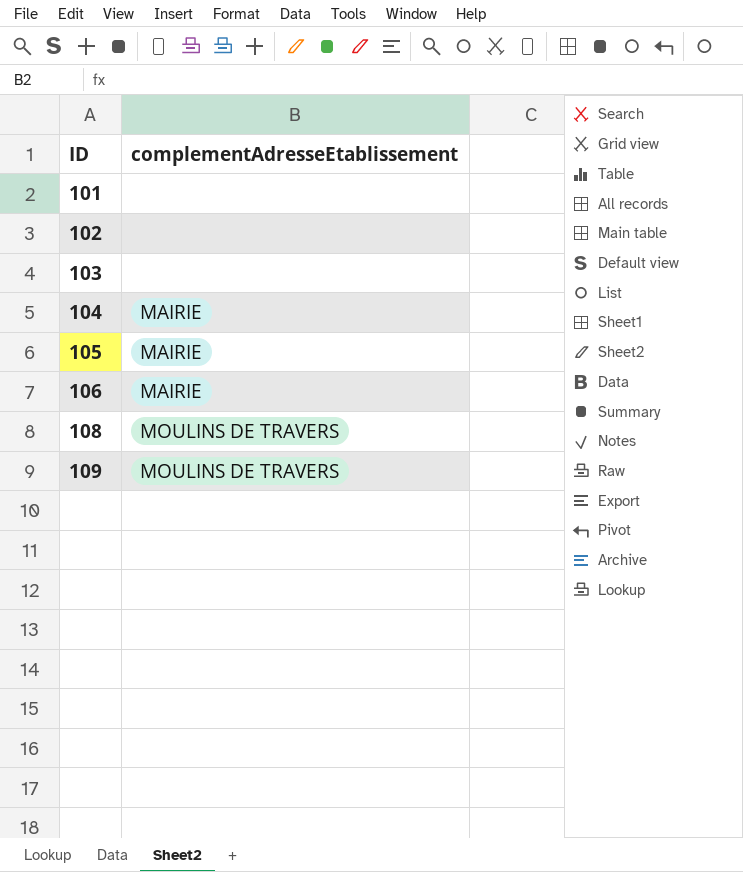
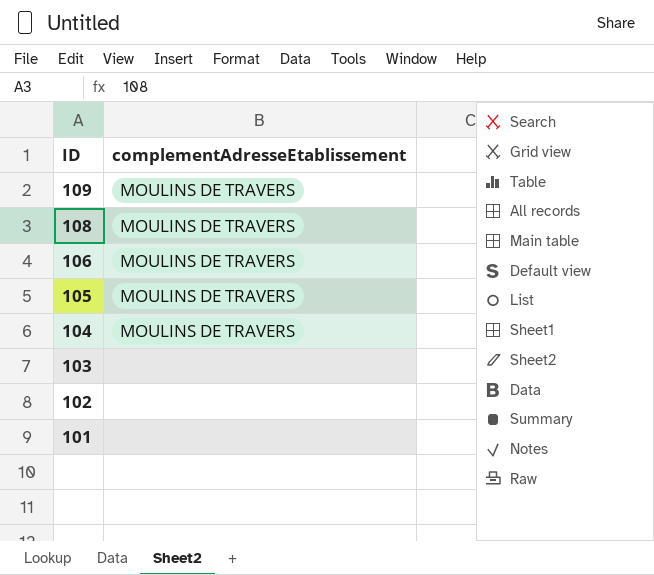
row order: ID ascending -> ID descending
106 | complementAdresseEtablissement: MAIRIE -> MOULINS DE TRAVERS
105 | complementAdresseEtablissement: MAIRIE -> MOULINS DE TRAVERS
104 | complementAdresseEtablissement: MAIRIE -> MOULINS DE TRAVERS

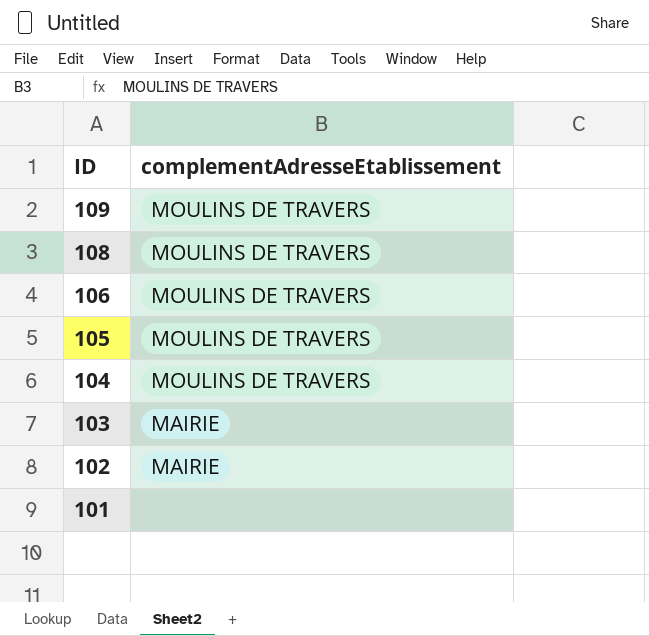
103 | complementAdresseEtablissement: none -> MAIRIE
102 | complementAdresseEtablissement: none -> MAIRIE

